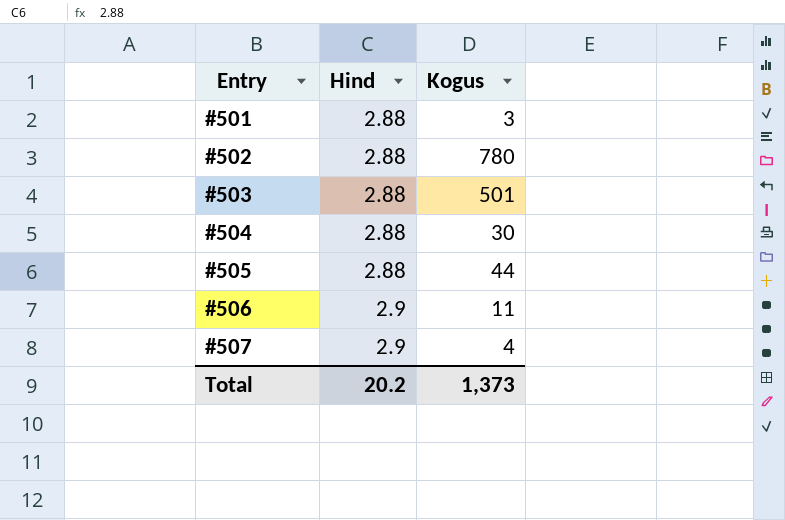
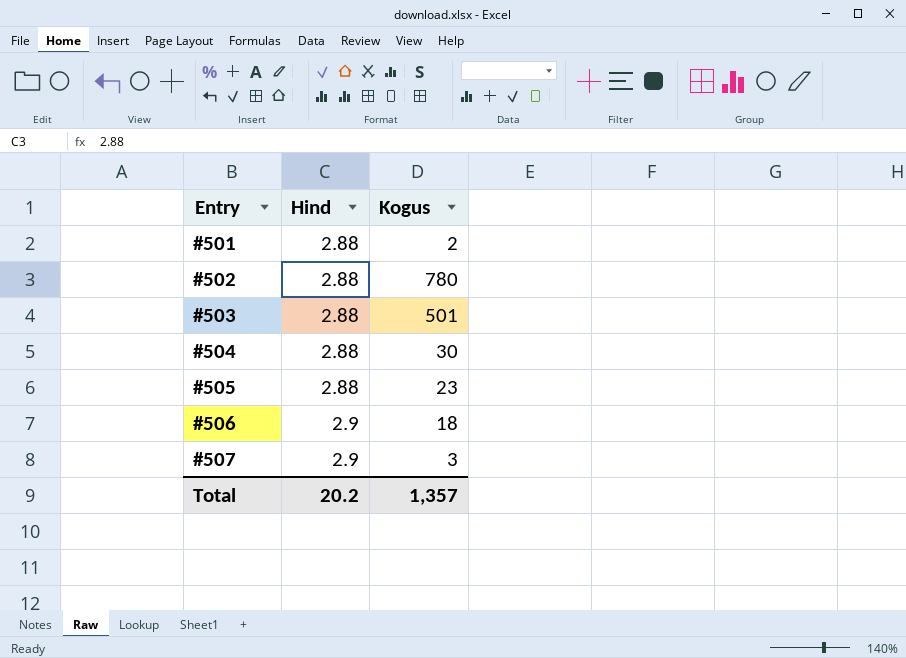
#501 | Kogus: 3 -> 2
#505 | Kogus: 44 -> 23
#506 | Kogus: 11 -> 18
#507 | Kogus: 4 -> 3
Total | Kogus: 1,373 -> 1,357

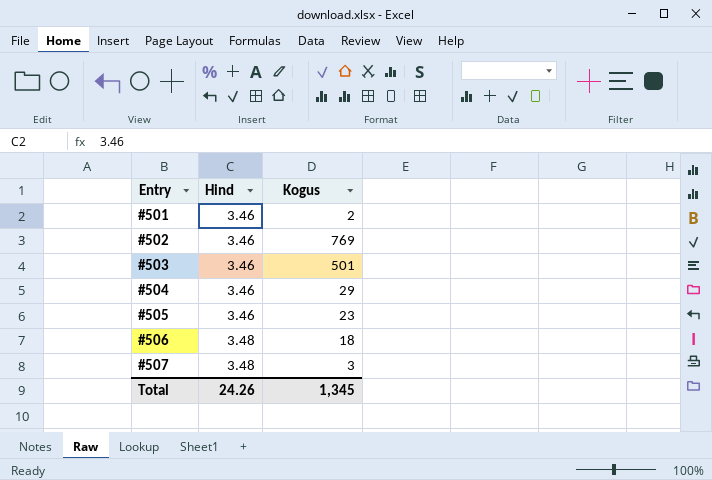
#501 | Hind: 2.88 -> 3.46
#502 | Hind: 2.88 -> 3.46
#502 | Kogus: 780 -> 769
#503 | Hind: 2.88 -> 3.46
#504 | Hind: 2.88 -> 3.46
#504 | Kogus: 30 -> 29
#505 | Hind: 2.88 -> 3.46
#506 | Hind: 2.9 -> 3.48
#507 | Hind: 2.9 -> 3.48
Total | Hind: 20.2 -> 24.26
Total | Kogus: 1,357 -> 1,345

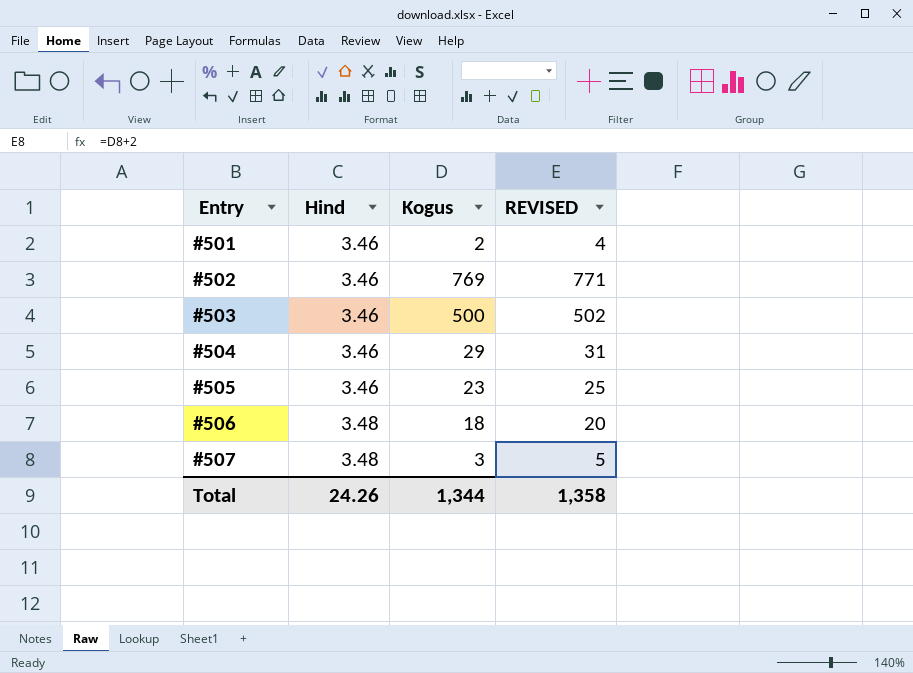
column REVISED | formula: none -> [Kogus] + 2
#503 | Kogus: 501 -> 500
Total | Kogus: 1,345 -> 1,344

